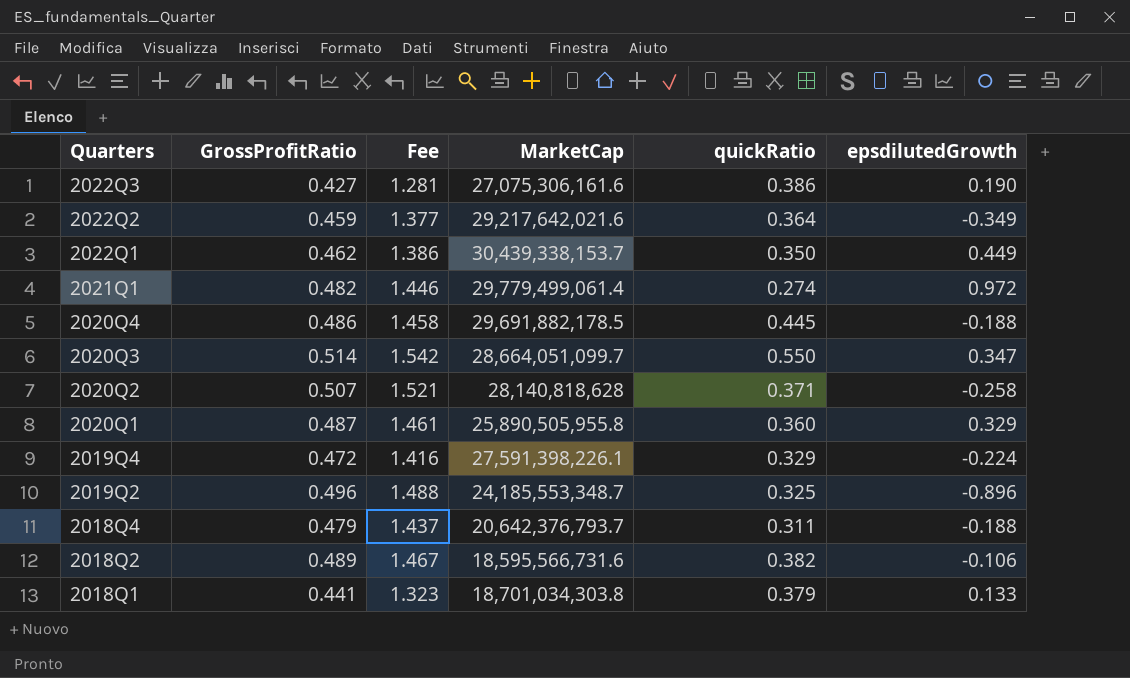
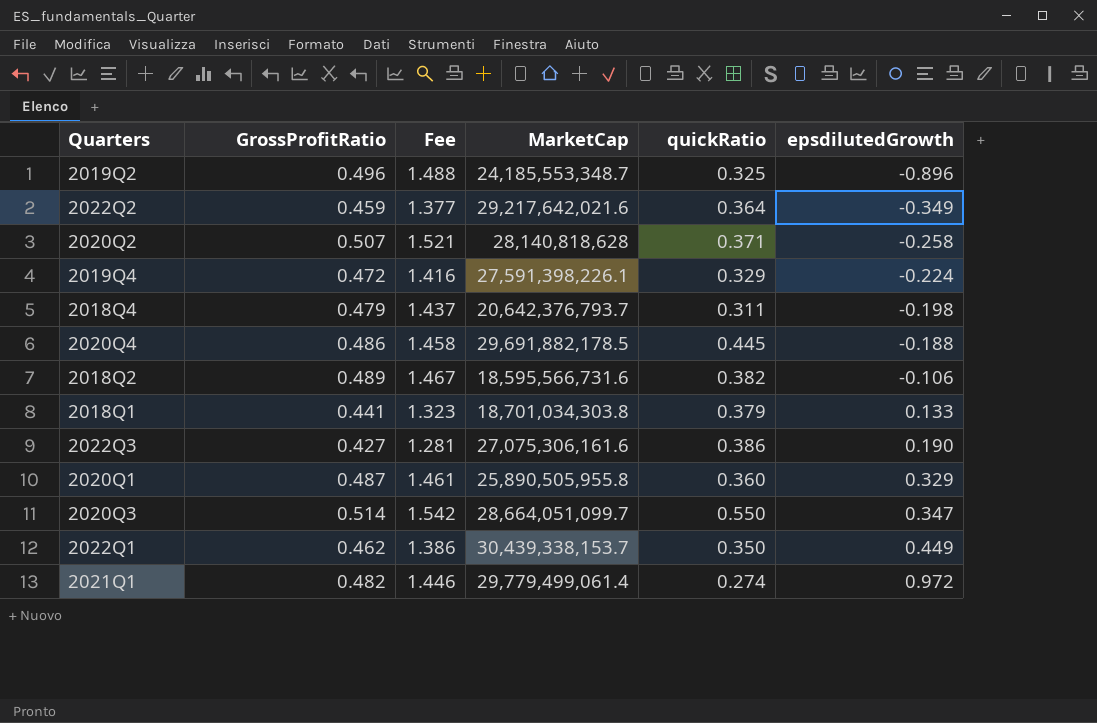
row order: Quarters descending -> epsdilutedGrowth ascending
2018Q4 | epsdilutedGrowth: -0.188 -> -0.198

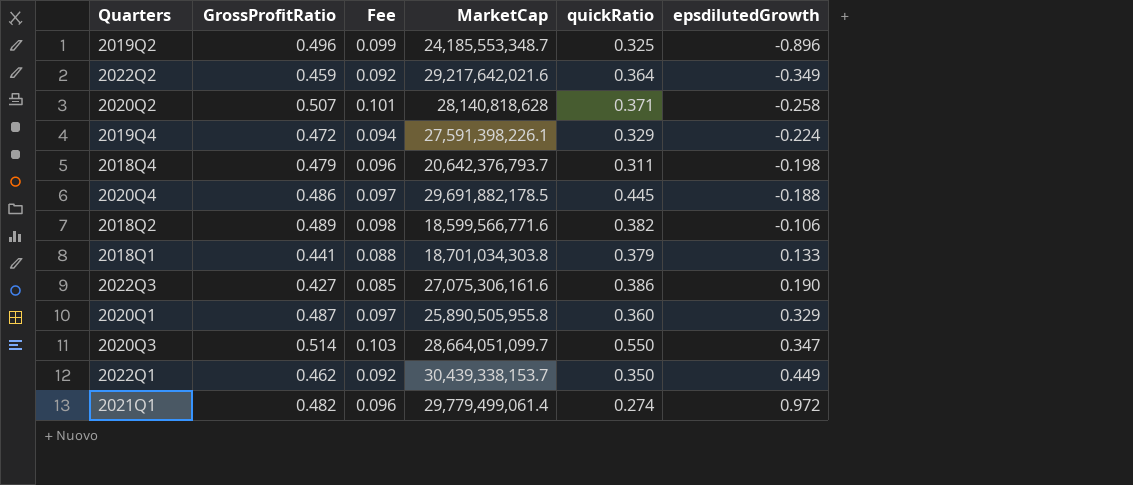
column Fee | formula: [GrossProfitRatio] * 3 -> [GrossProfitRatio] * 0.2
2018Q2 | MarketCap: 18,595,566,731.6 -> 18,599,566,771.6

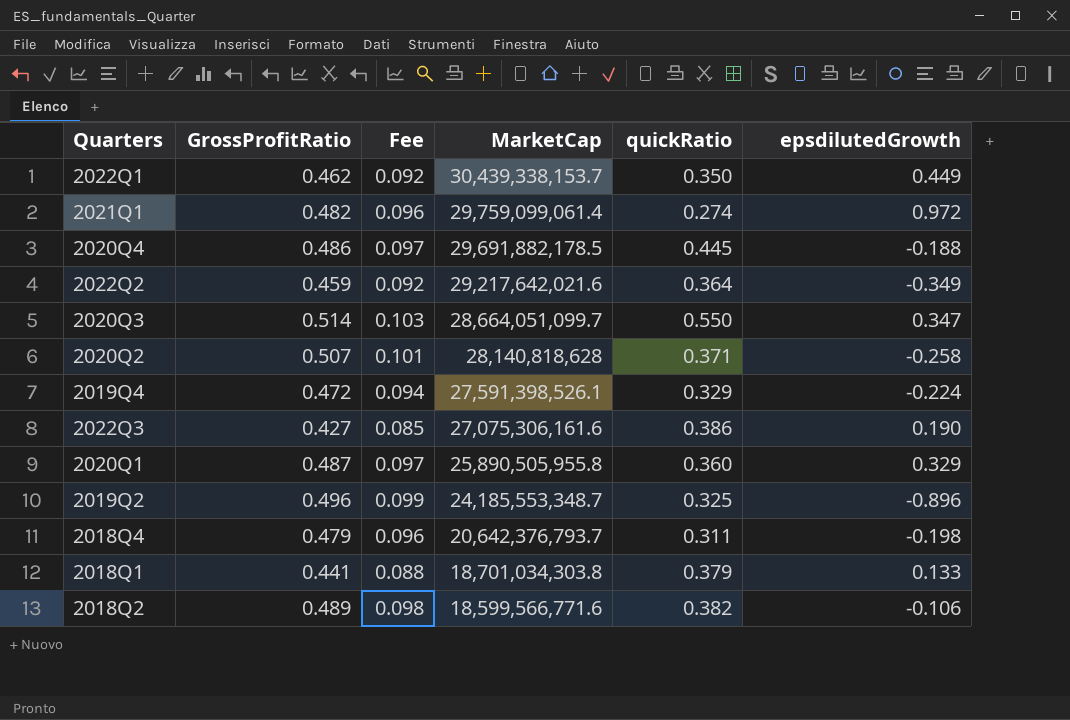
row order: epsdilutedGrowth ascending -> MarketCap descending
2021Q1 | MarketCap: 29,779,499,061.4 -> 29,759,099,061.4
2019Q4 | MarketCap: 27,591,398,226.1 -> 27,591,398,526.1

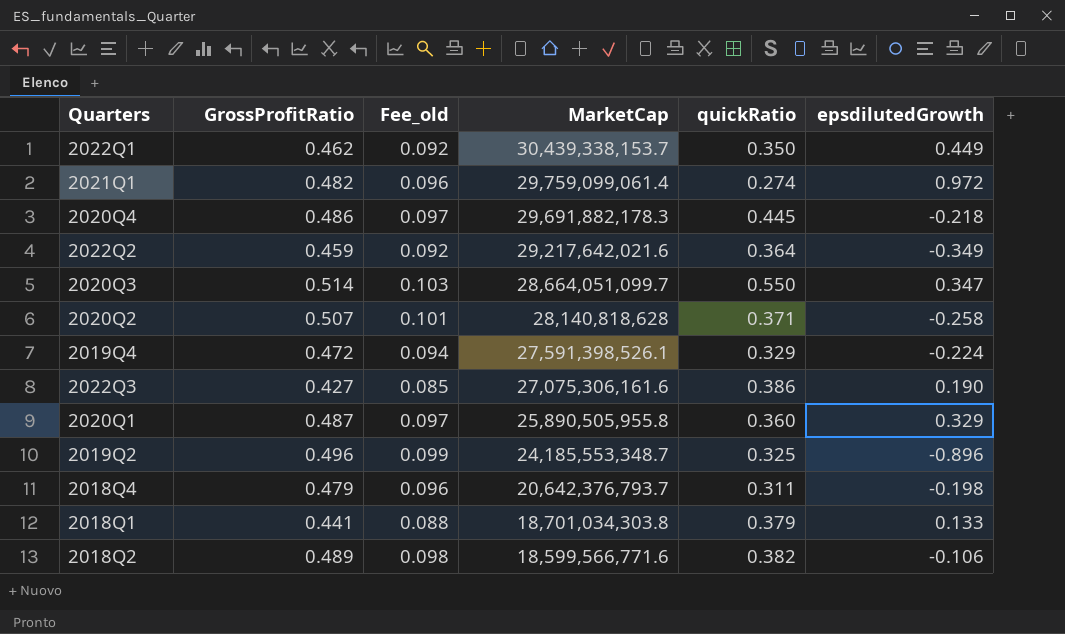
column name: Fee -> Fee_old
2020Q4 | MarketCap: 29,691,882,178.5 -> 29,691,882,178.3
2020Q4 | epsdilutedGrowth: -0.188 -> -0.218

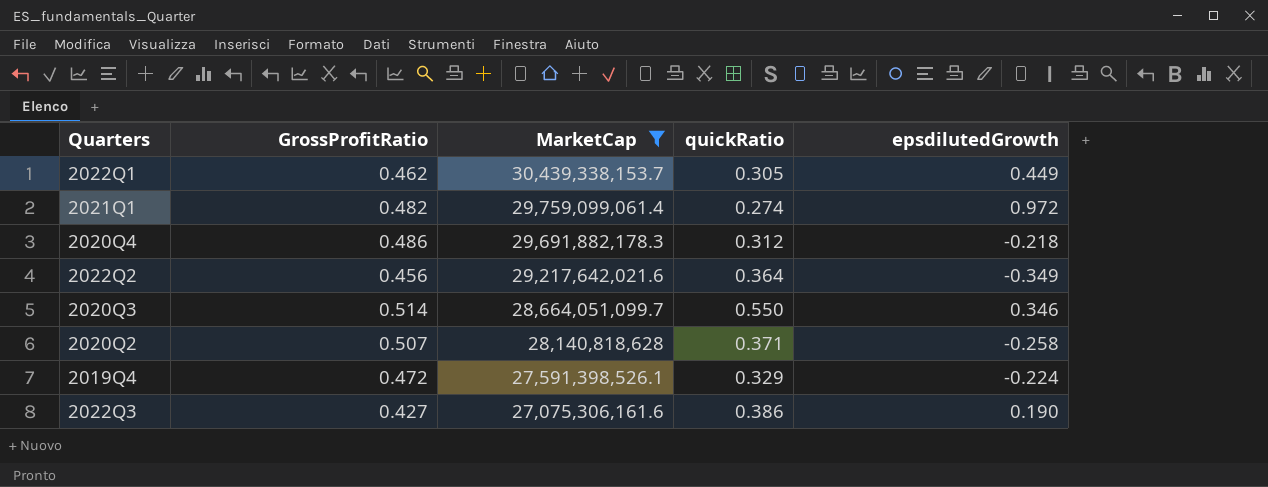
filter: none -> MarketCap >= 27,075,306,161.6
column Fee_old | formula: [GrossProfitRatio] * 0.2 -> none
2022Q1 | quickRatio: 0.350 -> 0.305
2020Q4 | quickRatio: 0.445 -> 0.312
2022Q2 | GrossProfitRatio: 0.459 -> 0.456
2020Q3 | epsdilutedGrowth: 0.347 -> 0.346

